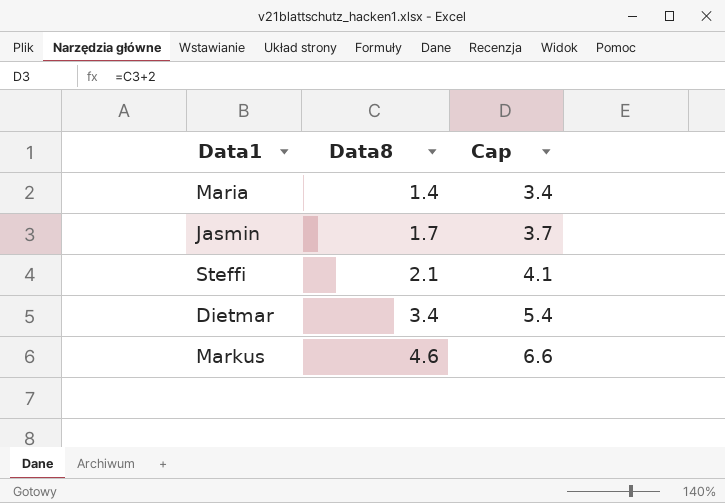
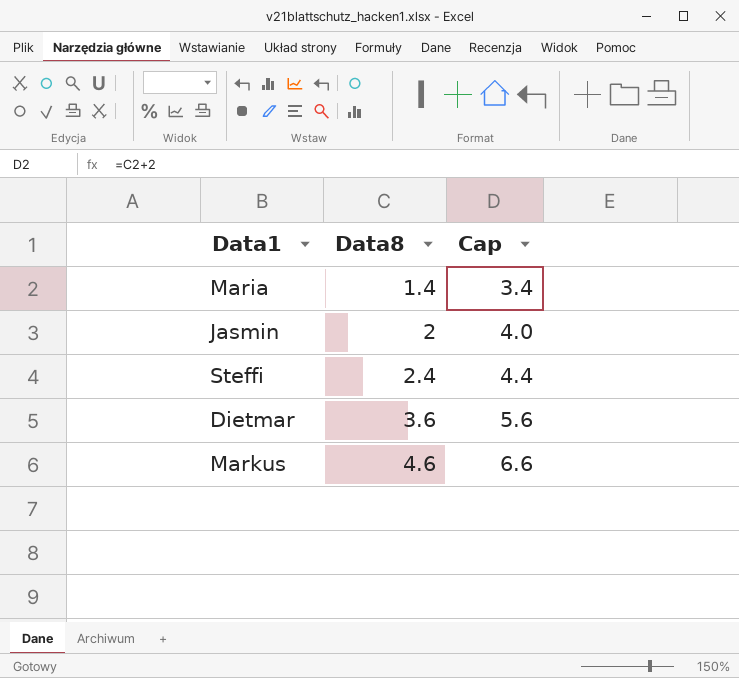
Jasmin | Data8: 1.7 -> 2
Jasmin | Cap: 3.7 -> 4.0
Steffi | Data8: 2.1 -> 2.4
Steffi | Cap: 4.1 -> 4.4
Dietmar | Data8: 3.4 -> 3.6
Dietmar | Cap: 5.4 -> 5.6

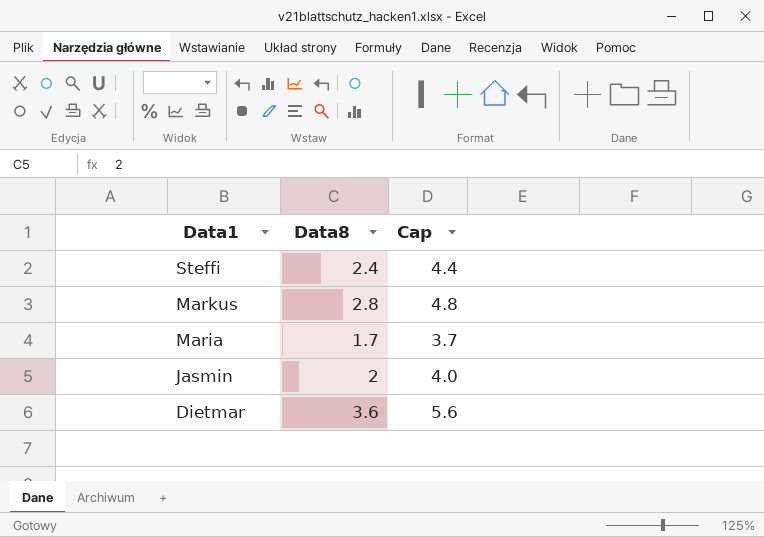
row order: Data8 ascending -> Data1 descending
Markus | Data8: 4.6 -> 2.8
Markus | Cap: 6.6 -> 4.8
Maria | Data8: 1.4 -> 1.7
Maria | Cap: 3.4 -> 3.7

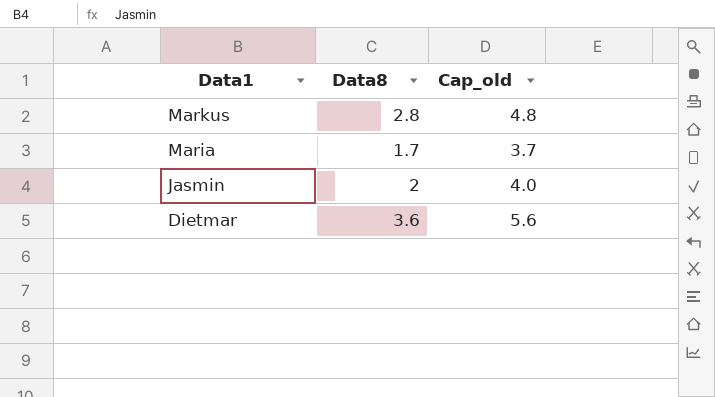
column name: Cap -> Cap_old
row Steffi: 2.4 | 4.4 -> none

